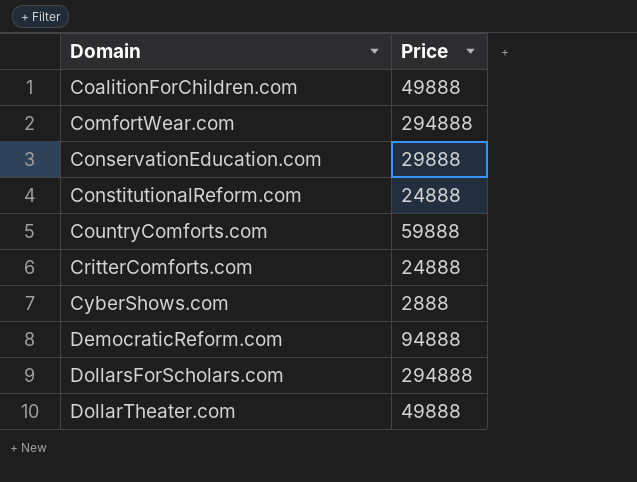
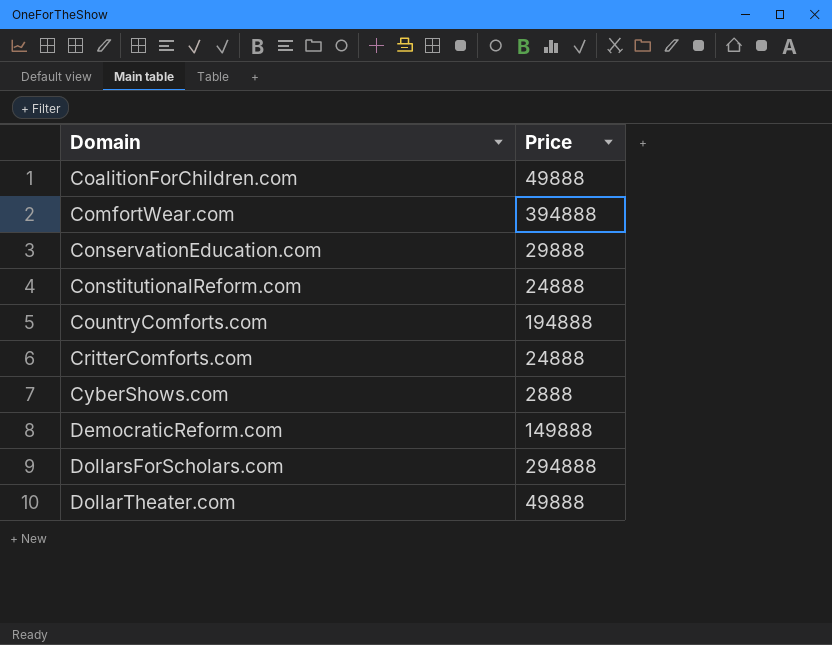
ComfortWear.com | Price: 294888 -> 394888
CountryComforts.com | Price: 59888 -> 194888
DemocraticReform.com | Price: 94888 -> 149888

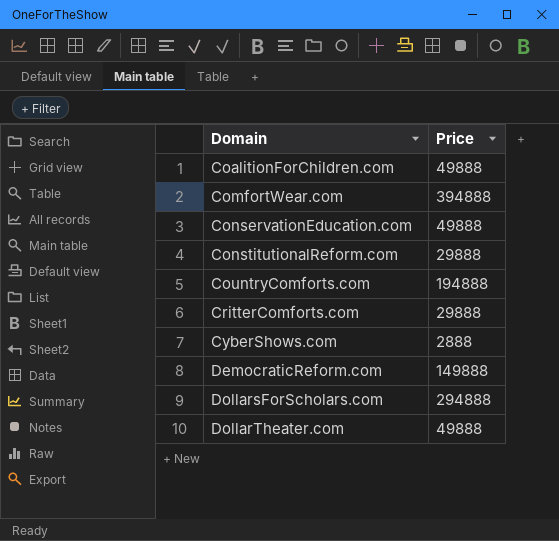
ConservationEducation.com | Price: 29888 -> 49888
ConstitutionalReform.com | Price: 24888 -> 29888
CritterComforts.com | Price: 24888 -> 29888

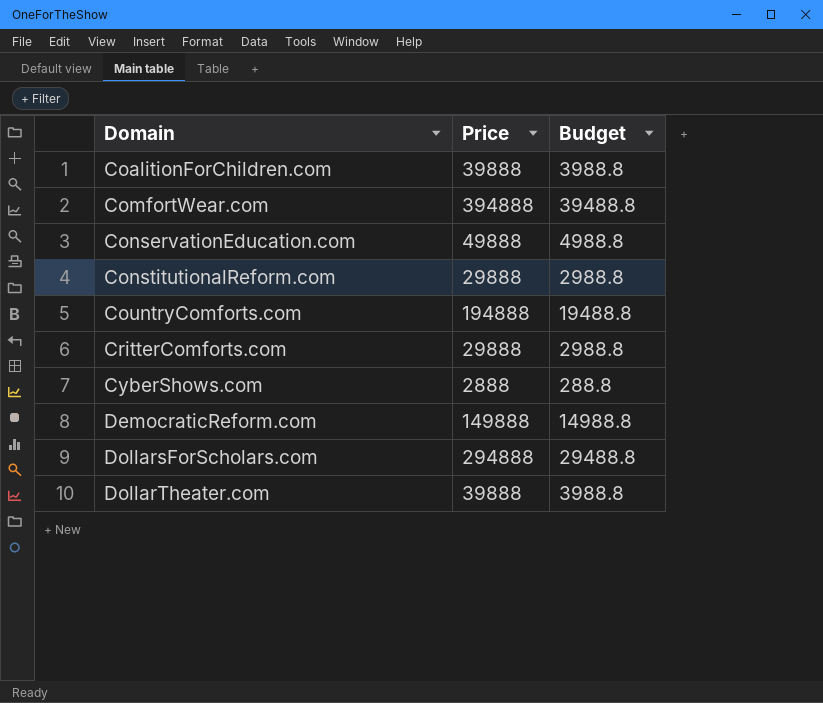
column Budget | formula: none -> [Price] * 0.1
CoalitionForChildren.com | Price: 49888 -> 39888
DollarTheater.com | Price: 49888 -> 39888

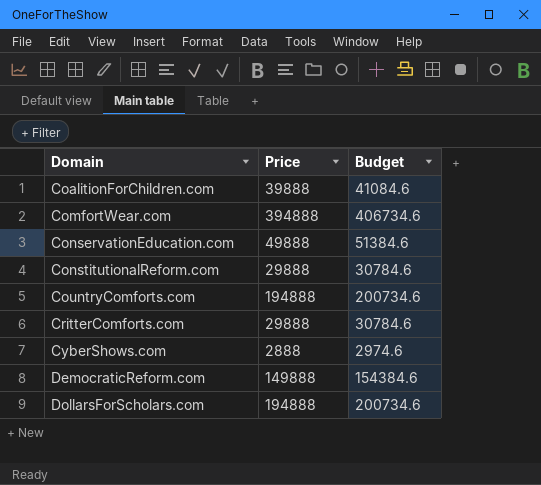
column Budget | formula: [Price] * 0.1 -> [Price] * 1.03
row DollarTheater.com: 39888 | 3988.8 -> none
DollarsForScholars.com | Price: 294888 -> 194888

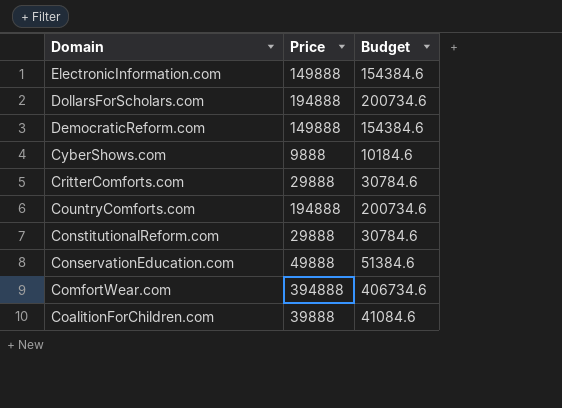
row order: Domain ascending -> Domain descending
row ElectronicInformation.com: none -> 149888 | 154384.6
CyberShows.com | Price: 2888 -> 9888
CyberShows.com | Budget: 2974.6 -> 10184.6

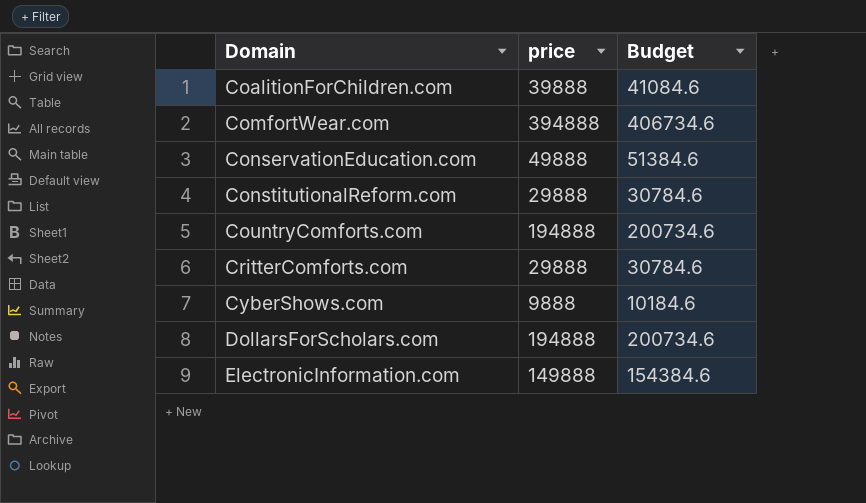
row order: Domain descending -> Domain ascending
column name: Price -> price
row DemocraticReform.com: 149888 | 154384.6 -> none

